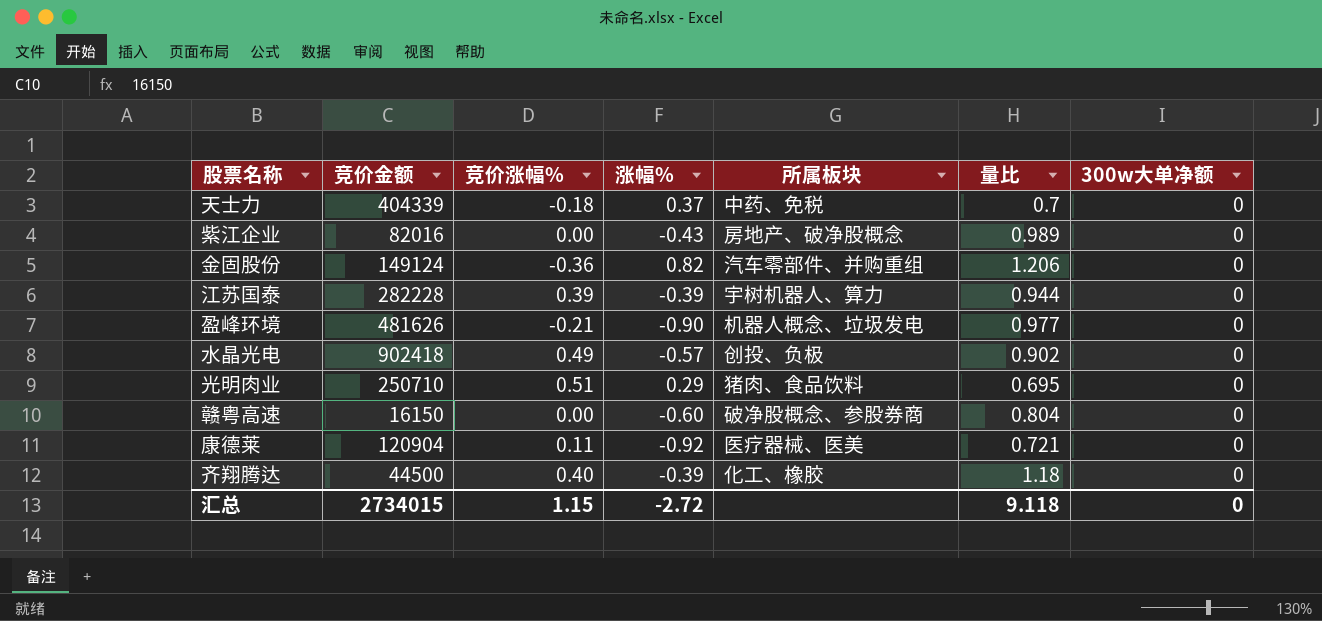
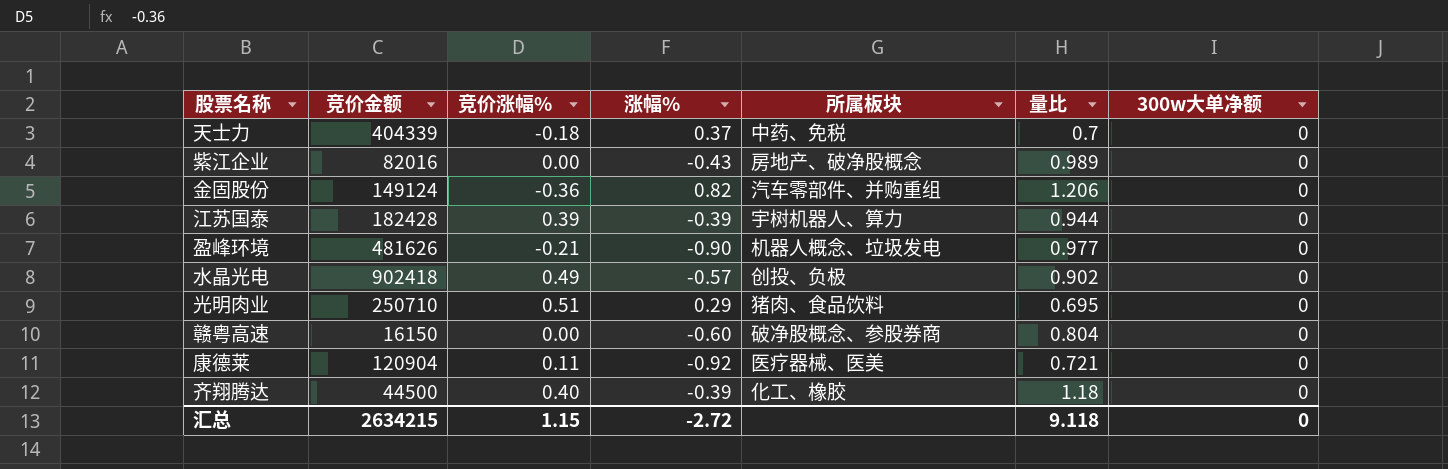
江苏国泰 | 竞价金额: 282228 -> 182428
汇总 | 竞价金额: 2734015 -> 2634215

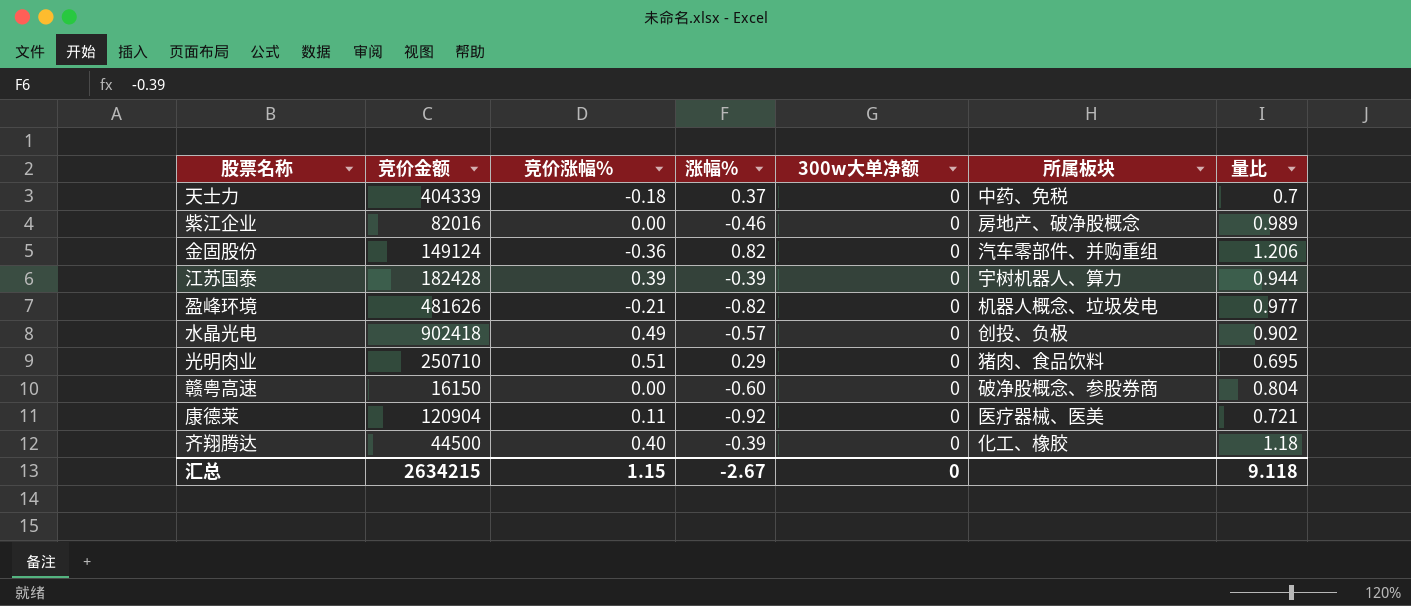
column 300w大单净额 | position: 7 -> 5
紫江企业 | 涨幅%: -0.43 -> -0.46
盈峰环境 | 涨幅%: -0.90 -> -0.82
汇总 | 涨幅%: -2.72 -> -2.67

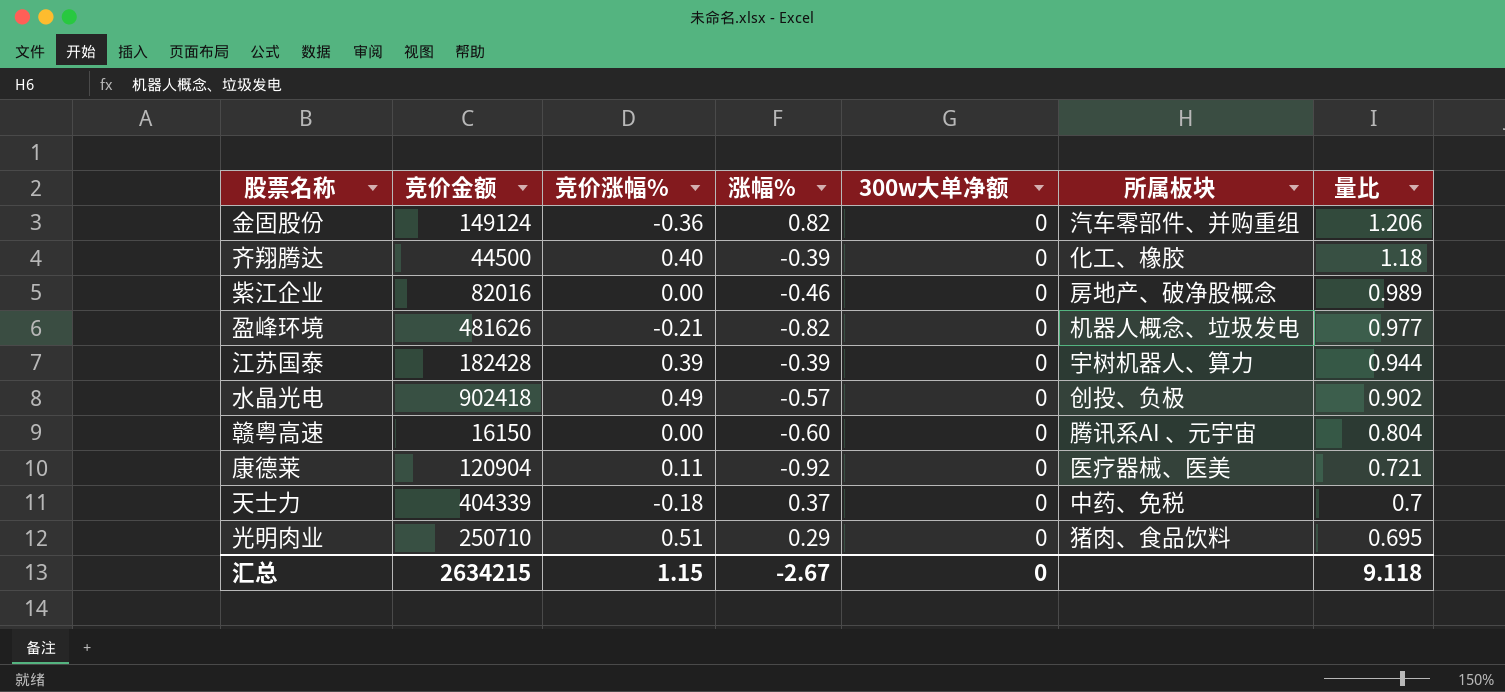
row order: none -> 量比 descending
赣粤高速 | 所属板块: 破净股概念、参股券商 -> 腾讯系AI 、元宇宙

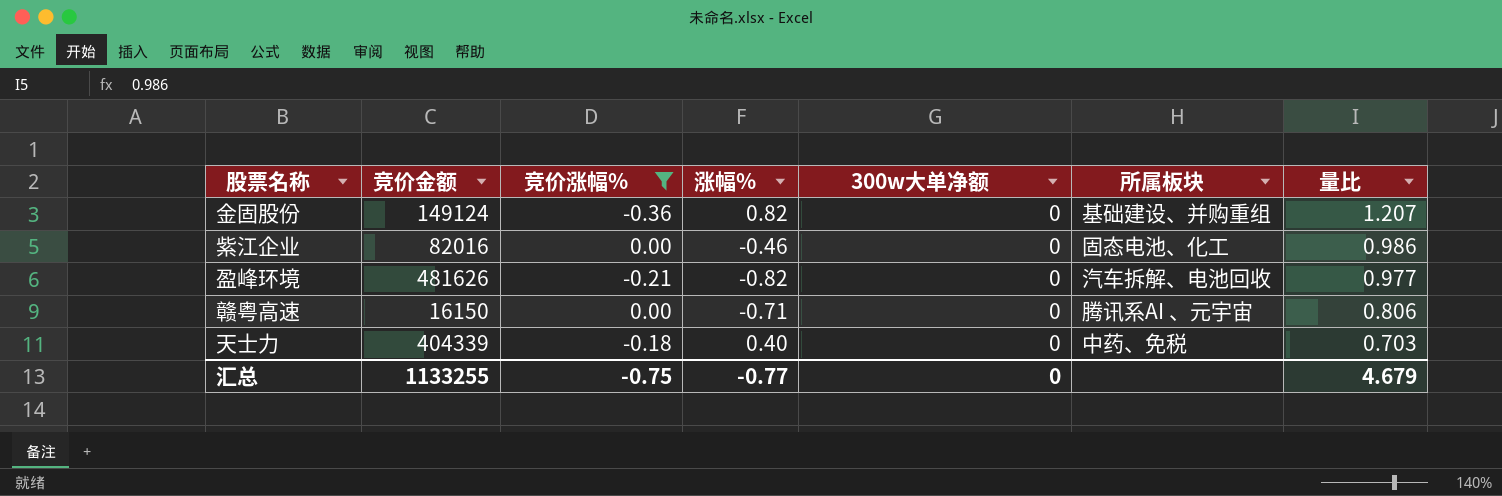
filter: none -> 竞价涨幅% <= 0.00
金固股份 | 所属板块: 汽车零部件、并购重组 -> 基础建设、并购重组
金固股份 | 量比: 1.206 -> 1.207
紫江企业 | 所属板块: 房地产、破净股概念 -> 固态电池、化工
紫江企业 | 量比: 0.989 -> 0.986
盈峰环境 | 所属板块: 机器人概念、垃圾发电 -> 汽车拆解、电池回收
赣粤高速 | 涨幅%: -0.60 -> -0.71
赣粤高速 | 量比: 0.804 -> 0.806
天士力 | 涨幅%: 0.37 -> 0.40
天士力 | 量比: 0.7 -> 0.703
汇总 | 竞价金额: 2634215 -> 1133255
汇总 | 竞价涨幅%: 1.15 -> -0.75
汇总 | 涨幅%: -2.67 -> -0.77
汇总 | 量比: 9.118 -> 4.679

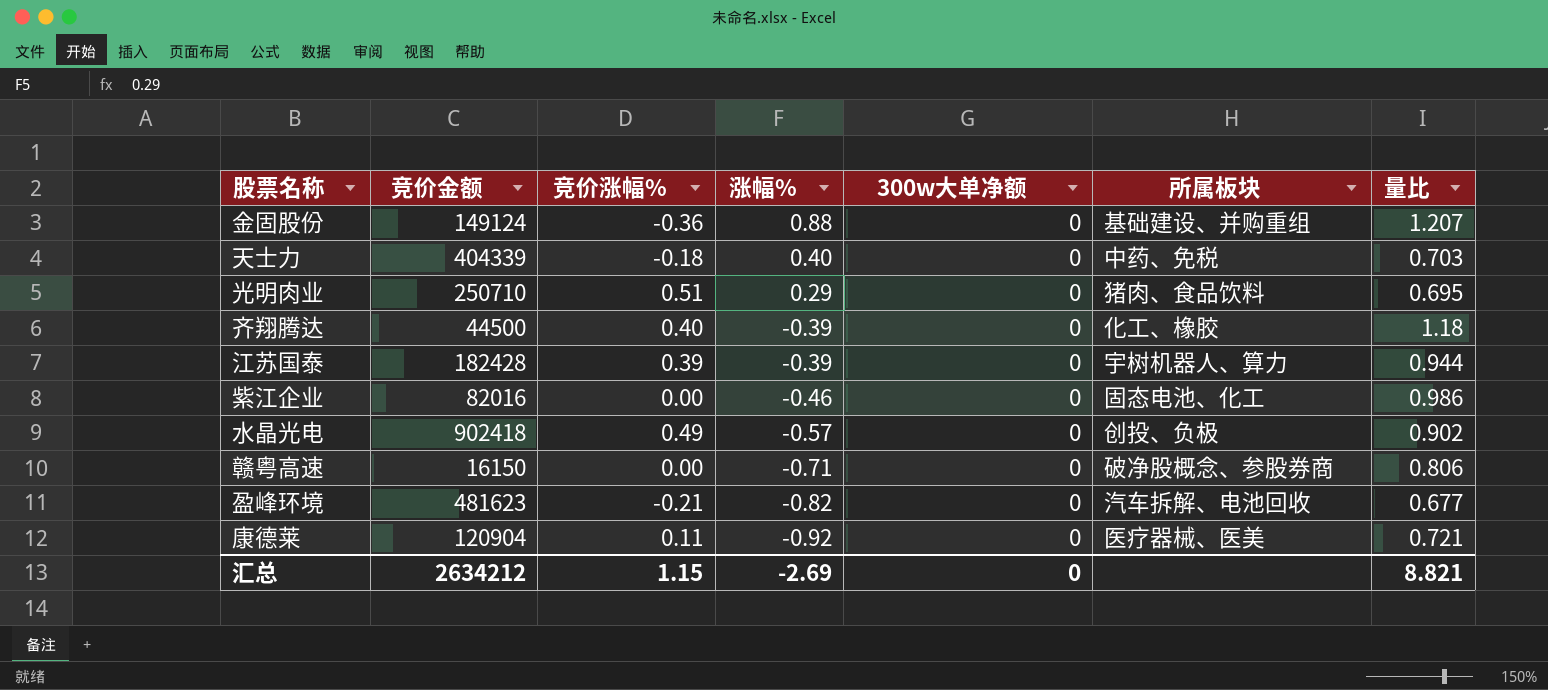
filter: 竞价涨幅% <= 0.00 -> none
row order: 量比 descending -> 涨幅% descending
金固股份 | 涨幅%: 0.82 -> 0.88
赣粤高速 | 所属板块: 腾讯系AI 、元宇宙 -> 破净股概念、参股券商
盈峰环境 | 竞价金额: 481626 -> 481623
盈峰环境 | 量比: 0.977 -> 0.677
汇总 | 竞价金额: 1133255 -> 2634212
汇总 | 竞价涨幅%: -0.75 -> 1.15
汇总 | 涨幅%: -0.77 -> -2.69
汇总 | 量比: 4.679 -> 8.821

